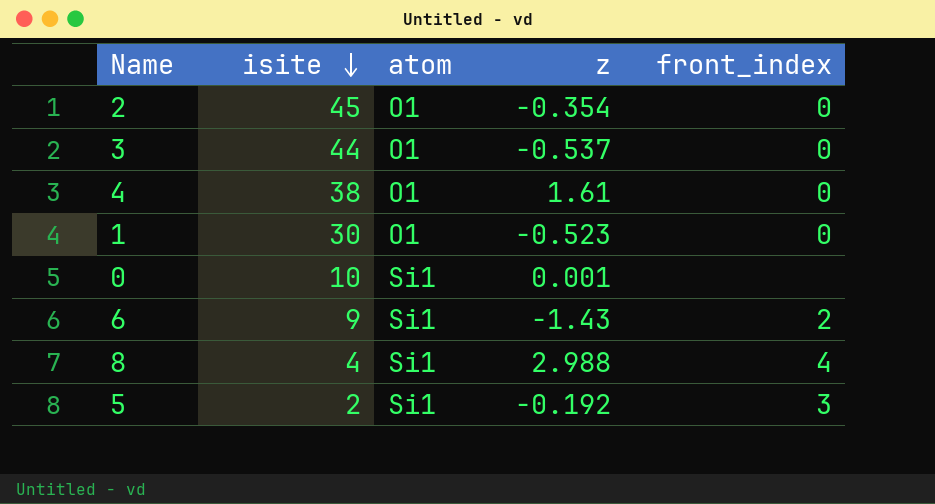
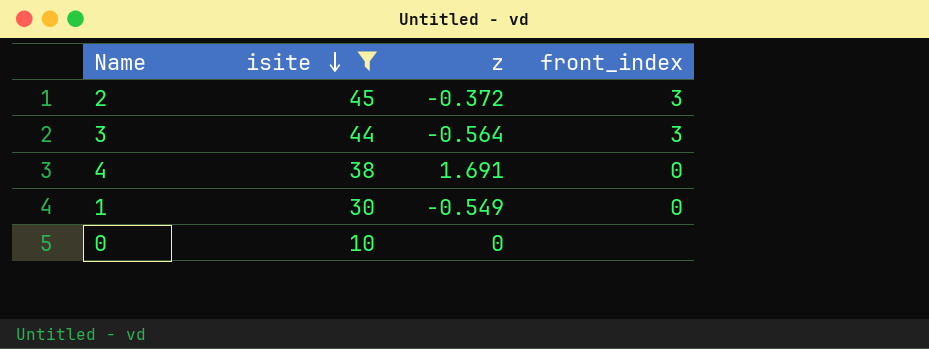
filter: none -> isite >= 10
column atom | position: 3 -> none
2 | z: -0.354 -> -0.372
2 | front_index: 0 -> 3
3 | z: -0.537 -> -0.564
3 | front_index: 0 -> 3
4 | z: 1.61 -> 1.691
1 | z: -0.523 -> -0.549
0 | z: 0.001 -> 0

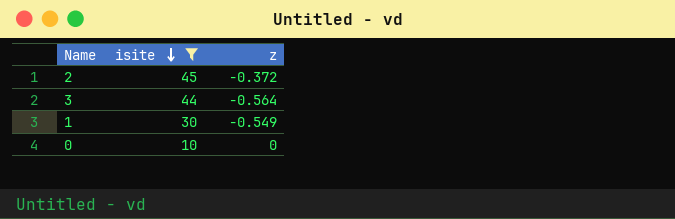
column front_index | position: 4 -> none
row 4: 38 | 1.691 | 0 -> none

